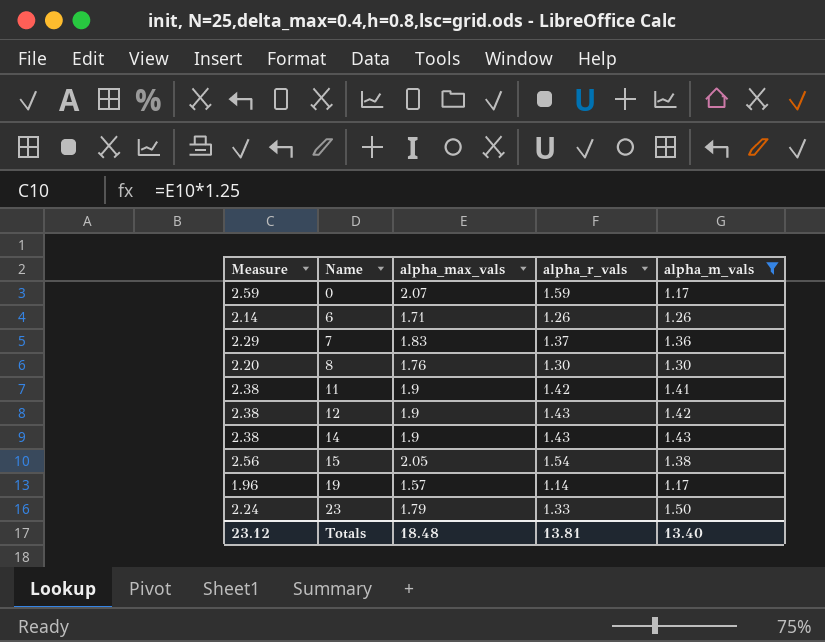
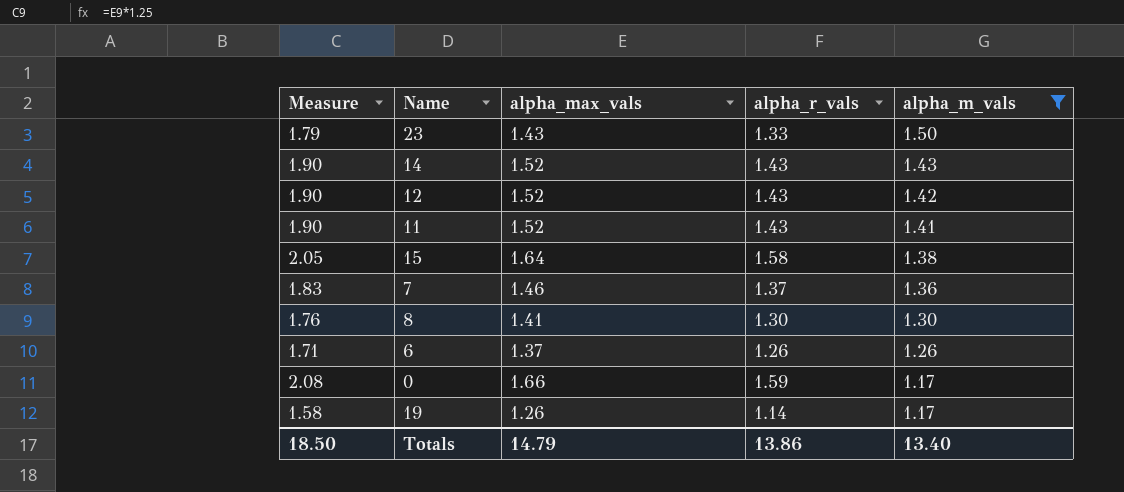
row order: Name ascending -> alpha_m_vals descending
23 | Measure: 2.24 -> 1.79
23 | alpha_max_vals: 1.79 -> 1.43
14 | Measure: 2.38 -> 1.90
14 | alpha_max_vals: 1.9 -> 1.52
12 | Measure: 2.38 -> 1.90
12 | alpha_max_vals: 1.9 -> 1.52
11 | Measure: 2.38 -> 1.90
11 | alpha_max_vals: 1.9 -> 1.52
11 | alpha_r_vals: 1.42 -> 1.43
15 | Measure: 2.56 -> 2.05
15 | alpha_max_vals: 2.05 -> 1.64
15 | alpha_r_vals: 1.54 -> 1.58
7 | Measure: 2.29 -> 1.83
7 | alpha_max_vals: 1.83 -> 1.46
8 | Measure: 2.20 -> 1.76
8 | alpha_max_vals: 1.76 -> 1.41
6 | Measure: 2.14 -> 1.71
6 | alpha_max_vals: 1.71 -> 1.37
0 | Measure: 2.59 -> 2.08
0 | alpha_max_vals: 2.07 -> 1.66
19 | Measure: 1.96 -> 1.58
19 | alpha_max_vals: 1.57 -> 1.26
Totals | Measure: 23.12 -> 18.50
Totals | alpha_max_vals: 18.48 -> 14.79
Totals | alpha_r_vals: 13.81 -> 13.86

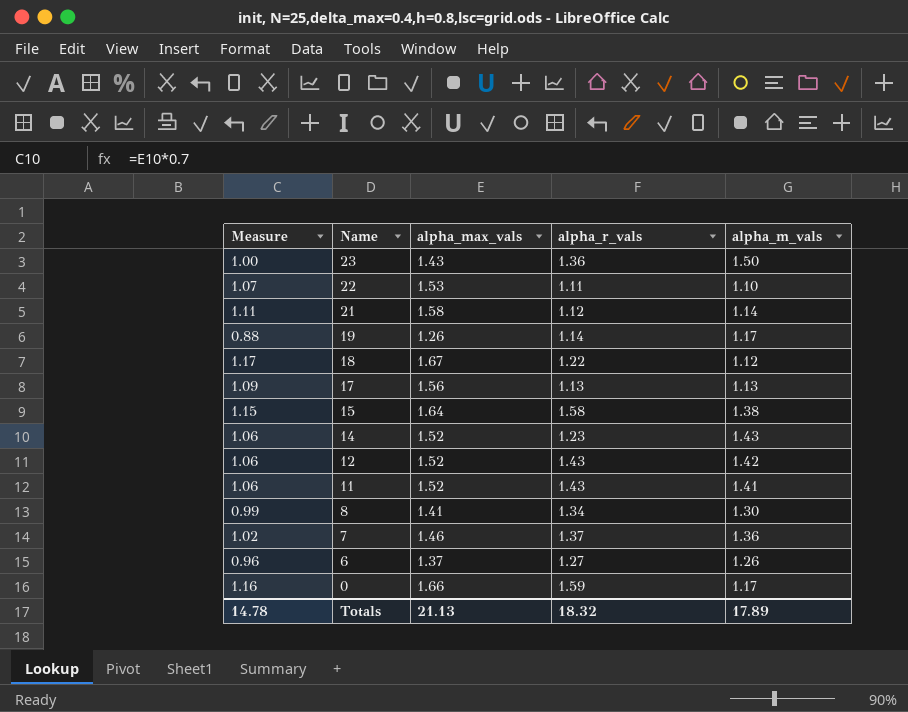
filter: alpha_m_vals >= 1.17 -> none
row order: alpha_m_vals descending -> Name descending
column Measure | formula: [alpha_max_vals] * 1.25 -> [alpha_max_vals] * 0.7
23 | alpha_r_vals: 1.33 -> 1.36
14 | alpha_r_vals: 1.43 -> 1.23
8 | alpha_r_vals: 1.30 -> 1.34
6 | alpha_r_vals: 1.26 -> 1.27
Totals | Measure: 18.50 -> 14.78
Totals | alpha_max_vals: 14.79 -> 21.13
Totals | alpha_r_vals: 13.86 -> 18.32
Totals | alpha_m_vals: 13.40 -> 17.89

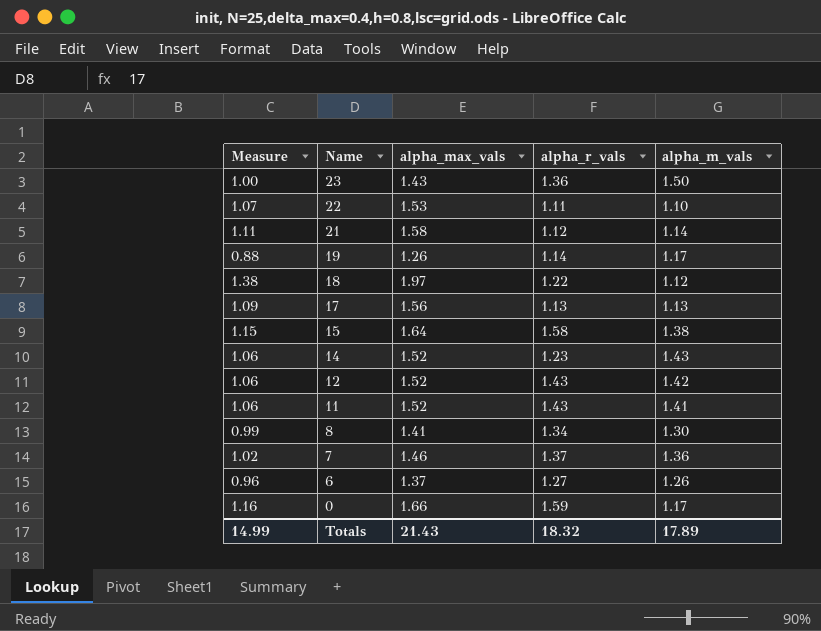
18 | Measure: 1.17 -> 1.38
18 | alpha_max_vals: 1.67 -> 1.97
Totals | Measure: 14.78 -> 14.99
Totals | alpha_max_vals: 21.13 -> 21.43

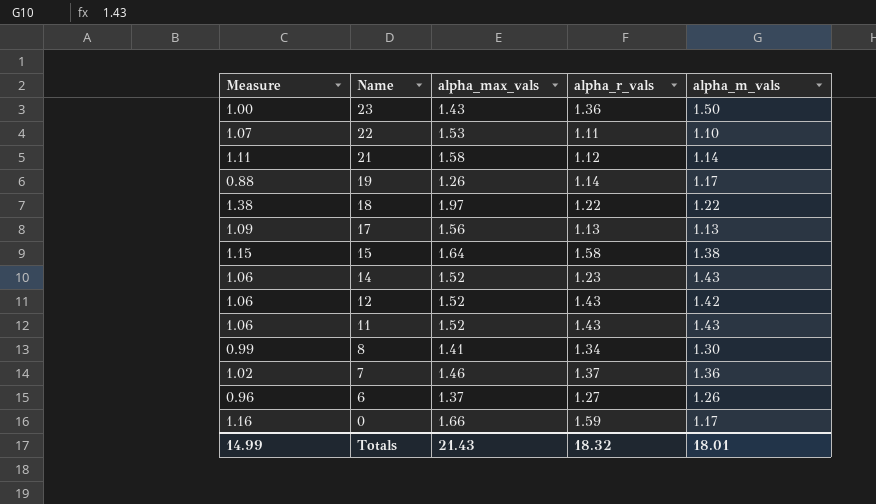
18 | alpha_m_vals: 1.12 -> 1.22
11 | alpha_m_vals: 1.41 -> 1.43
Totals | alpha_m_vals: 17.89 -> 18.01

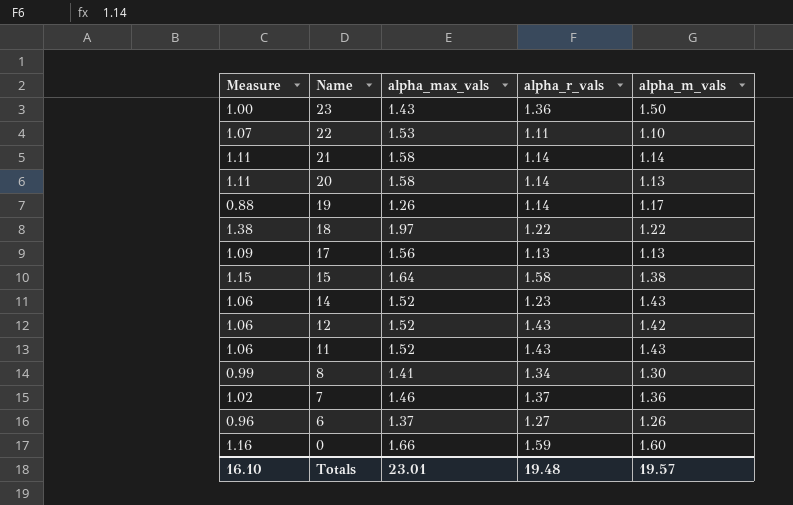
21 | alpha_r_vals: 1.12 -> 1.14
row 20: none -> 1.11 | 1.58 | 1.14 | 1.13
0 | alpha_m_vals: 1.17 -> 1.60
Totals | Measure: 14.99 -> 16.10
Totals | alpha_max_vals: 21.43 -> 23.01
Totals | alpha_r_vals: 18.32 -> 19.48
Totals | alpha_m_vals: 18.01 -> 19.57

